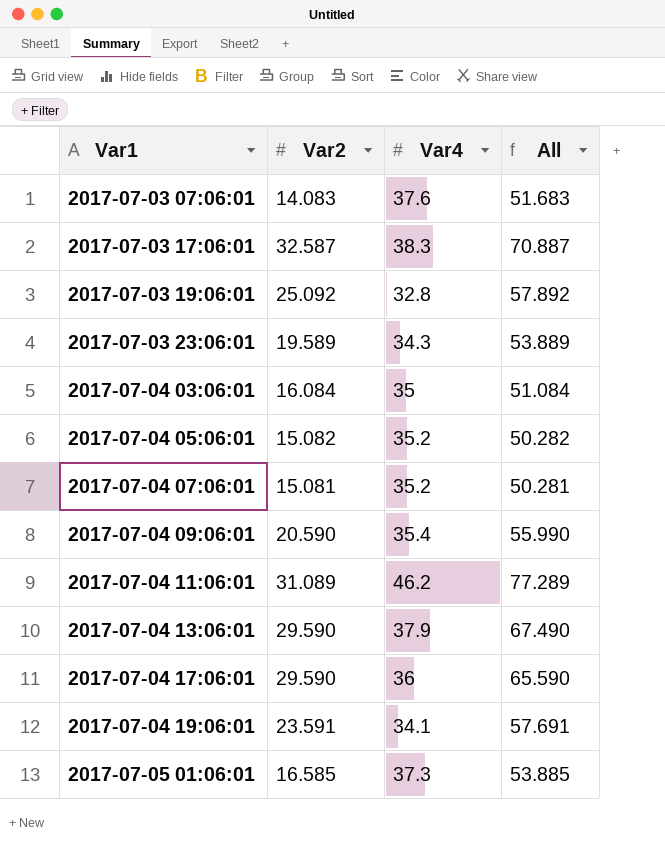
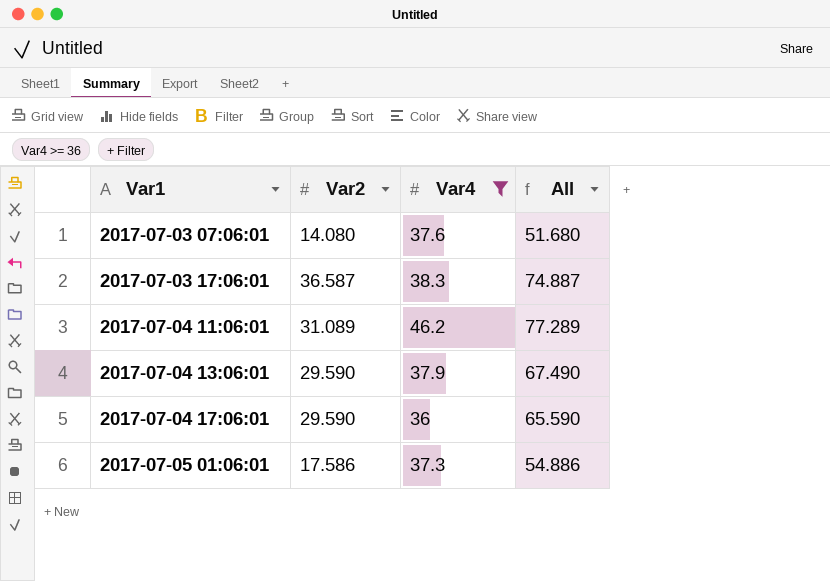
filter: none -> Var4 >= 36
2017-07-03 07:06:01 | Var2: 14.083 -> 14.080
2017-07-03 07:06:01 | All: 51.683 -> 51.680
2017-07-03 17:06:01 | Var2: 32.587 -> 36.587
2017-07-03 17:06:01 | All: 70.887 -> 74.887
2017-07-05 01:06:01 | Var2: 16.585 -> 17.586
2017-07-05 01:06:01 | All: 53.885 -> 54.886

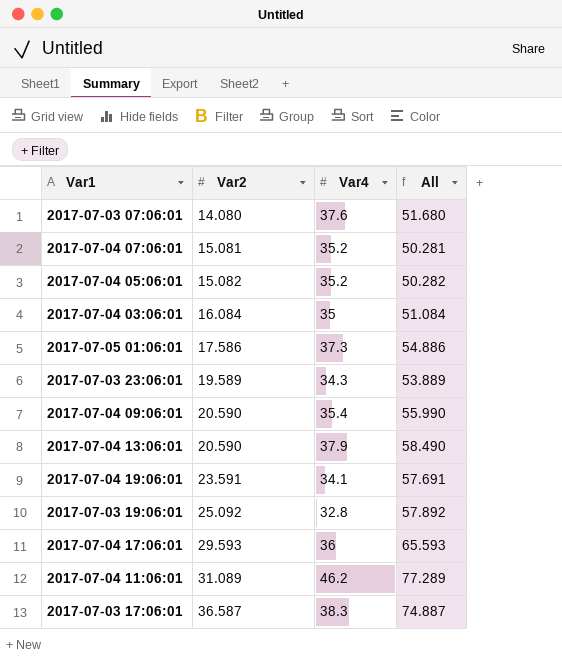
filter: Var4 >= 36 -> none
row order: Var1 ascending -> Var2 ascending
2017-07-04 13:06:01 | Var2: 29.590 -> 20.590
2017-07-04 13:06:01 | All: 67.490 -> 58.490
2017-07-04 17:06:01 | Var2: 29.590 -> 29.593
2017-07-04 17:06:01 | All: 65.590 -> 65.593

